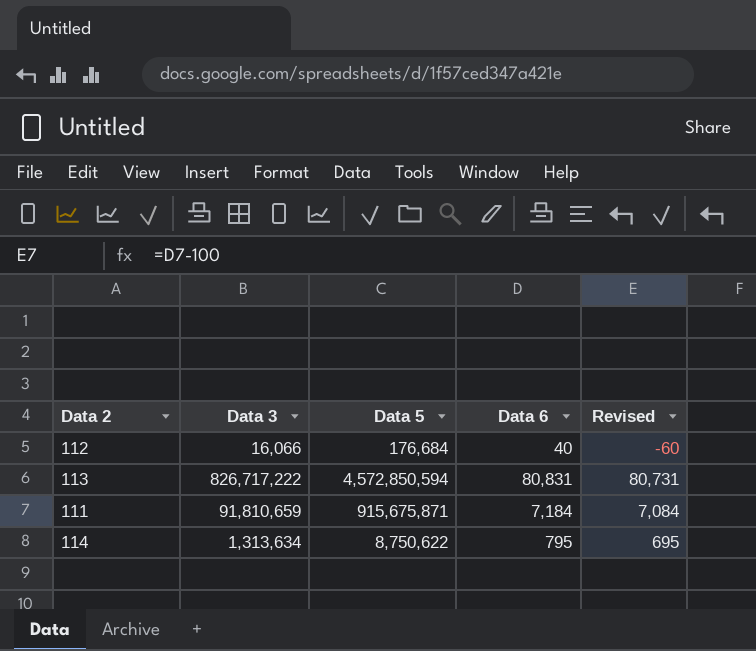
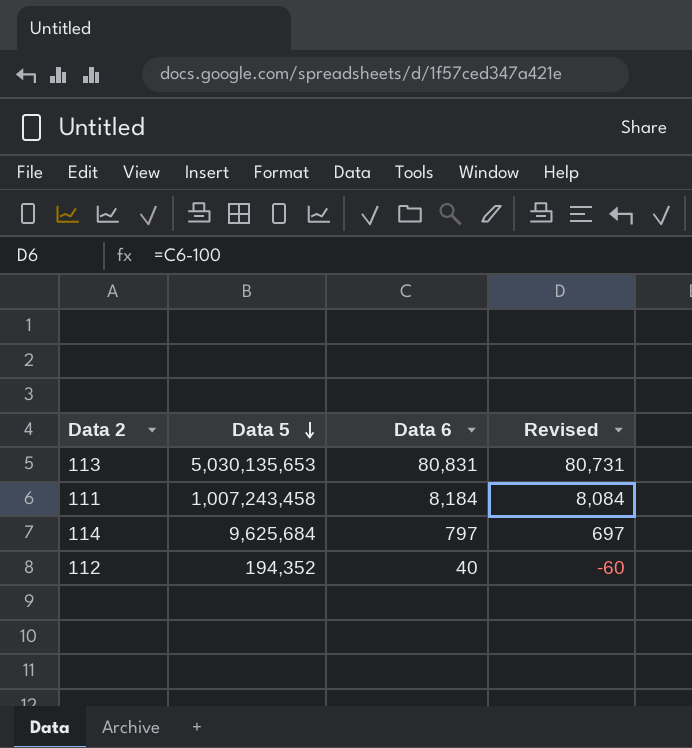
row order: none -> Data 5 descending
column Data 3 | position: 2 -> none
113 | Data 5: 4,572,850,594 -> 5,030,135,653
111 | Data 5: 915,675,871 -> 1,007,243,458
111 | Data 6: 7,184 -> 8,184
111 | Revised: 7,084 -> 8,084
114 | Data 5: 8,750,622 -> 9,625,684
114 | Data 6: 795 -> 797
114 | Revised: 695 -> 697
112 | Data 5: 176,684 -> 194,352

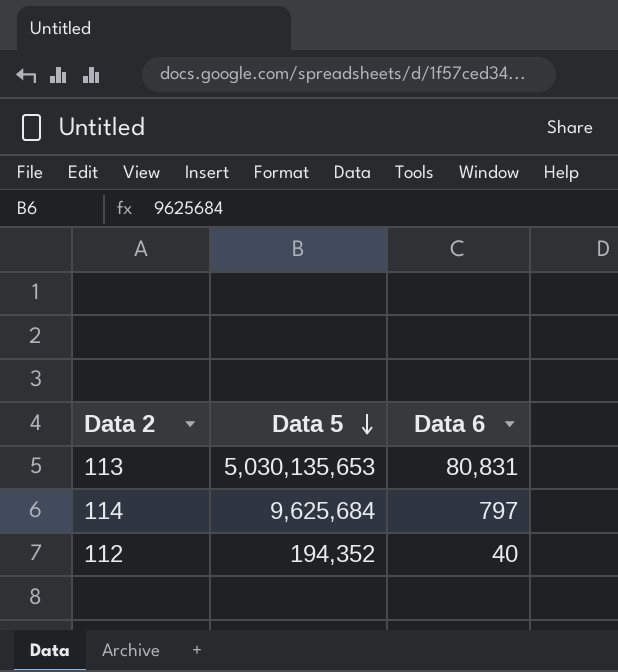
column Revised | formula: [Data 6] - 100 -> none
row 111: 1,007,243,458 | 8,184 | 8,084 -> none

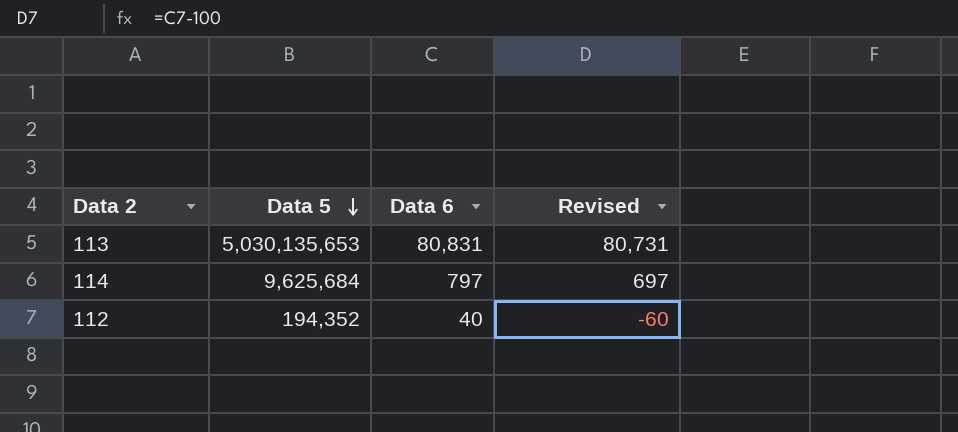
column Revised | formula: none -> [Data 6] - 100

